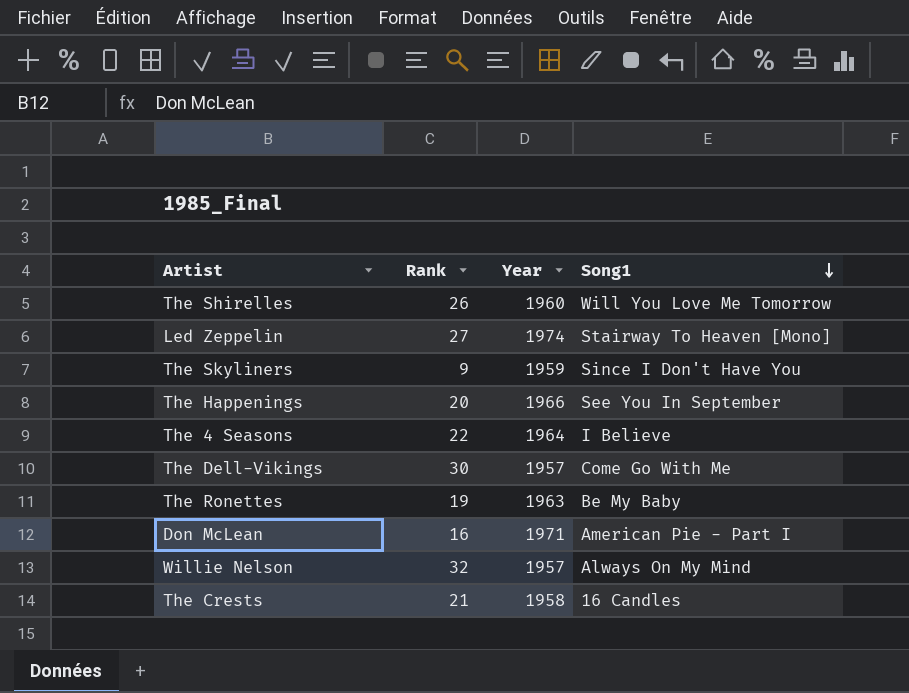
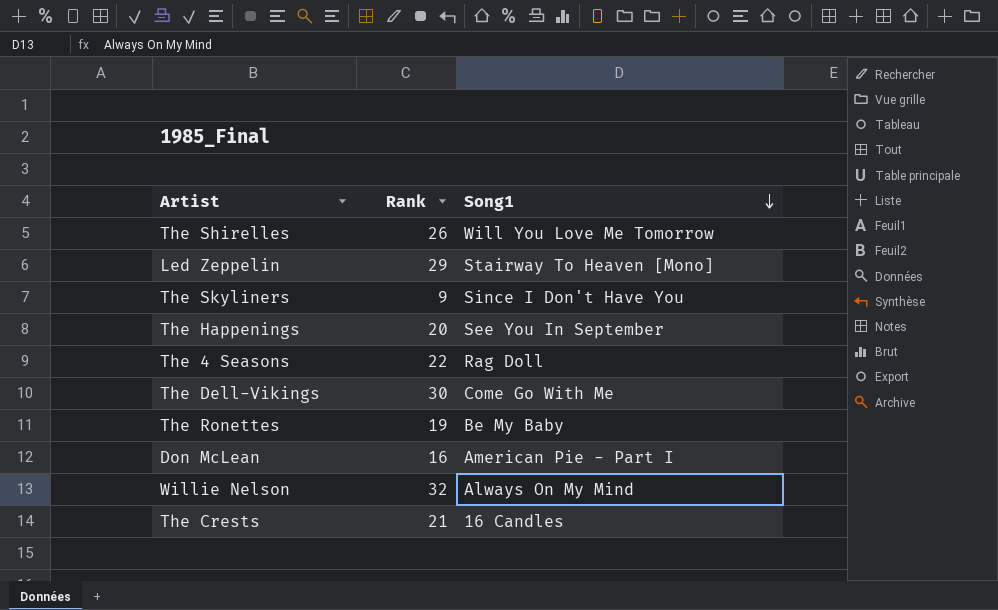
column Year | position: 3 -> none
Led Zeppelin | Rank: 27 -> 29
The 4 Seasons | Song1: I Believe -> Rag Doll

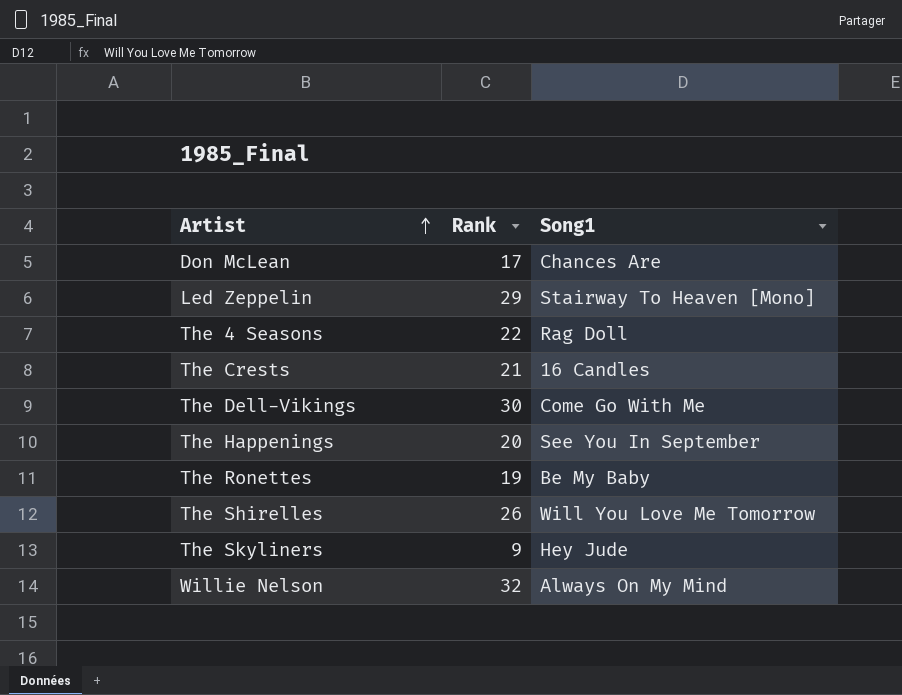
row order: Song1 descending -> Artist ascending
Don McLean | Rank: 16 -> 17
Don McLean | Song1: American Pie - Part I -> Chances Are
The Skyliners | Song1: Since I Don't Have You -> Hey Jude

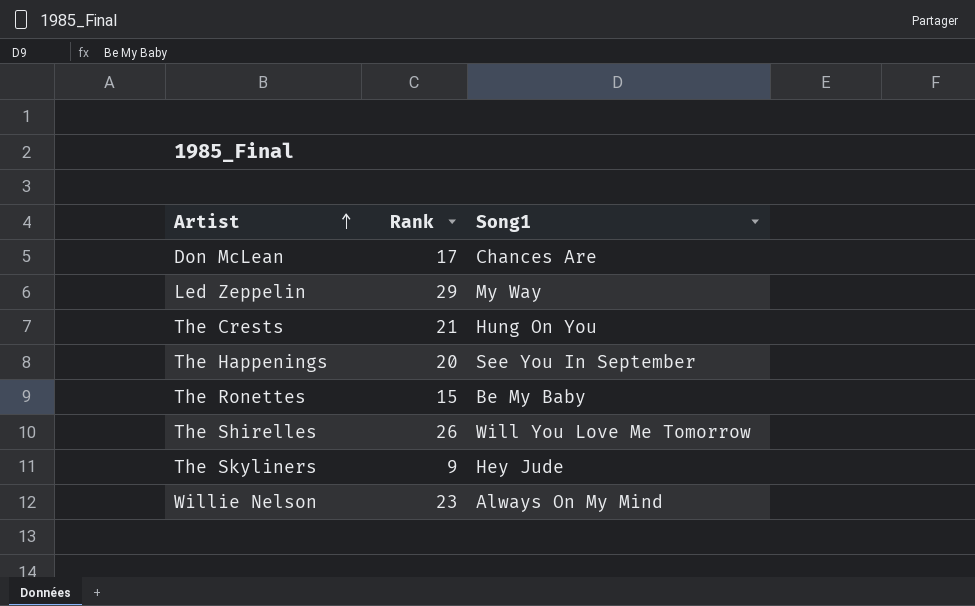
row The 4 Seasons: 22 | Rag Doll -> none
row The Dell-Vikings: 30 | Come Go With Me -> none
Led Zeppelin | Song1: Stairway To Heaven [Mono] -> My Way
The Crests | Song1: 16 Candles -> Hung On You
The Ronettes | Rank: 19 -> 15
Willie Nelson | Rank: 32 -> 23

